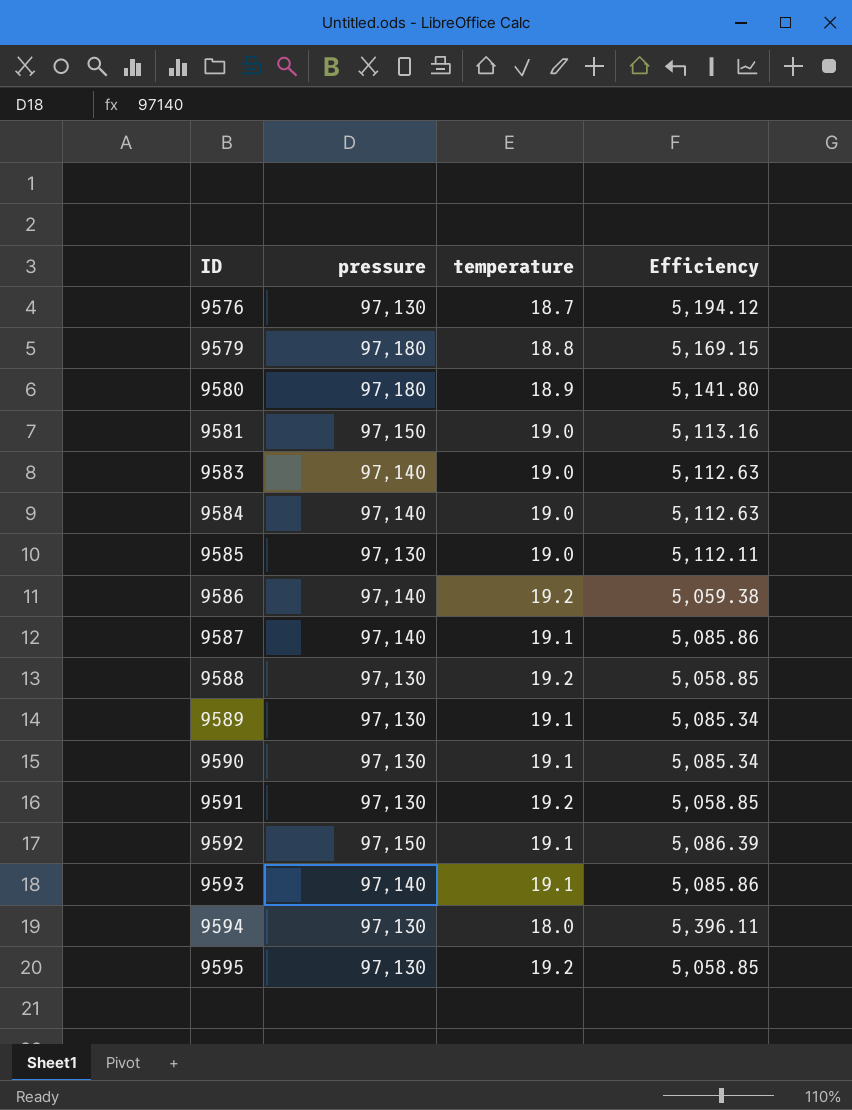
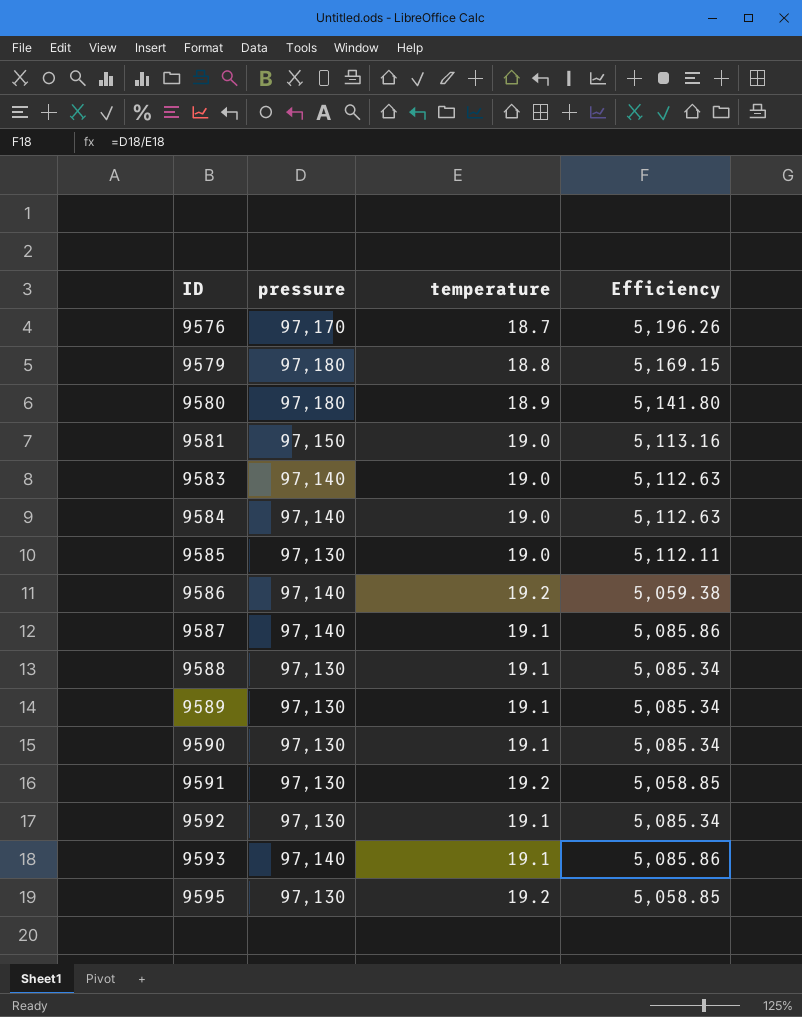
row 9594: 97,130 | 18.0 | 5,396.11 -> none
9576 | pressure: 97,130 -> 97,170
9576 | Efficiency: 5,194.12 -> 5,196.26
9588 | temperature: 19.2 -> 19.1
9588 | Efficiency: 5,058.85 -> 5,085.34
9592 | pressure: 97,150 -> 97,130
9592 | Efficiency: 5,086.39 -> 5,085.34

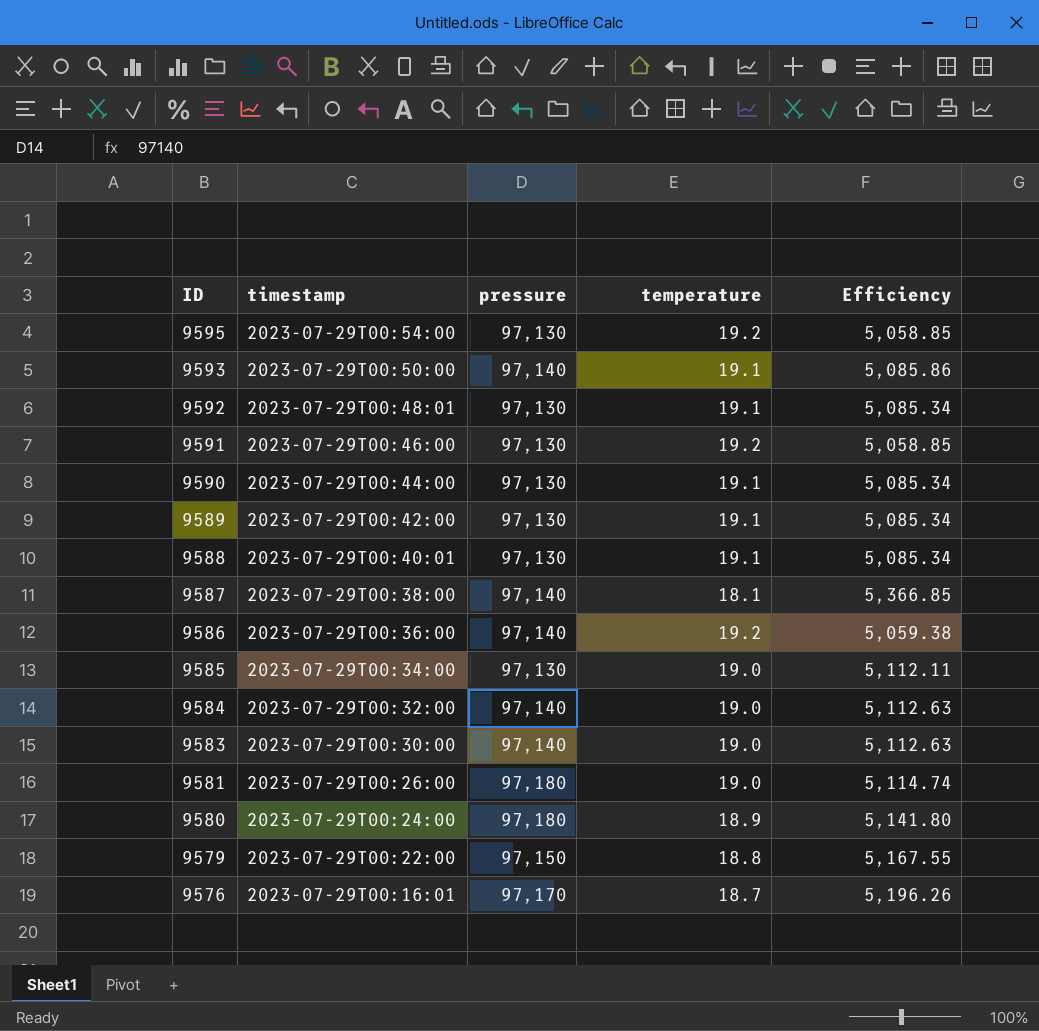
row order: ID ascending -> ID descending
column timestamp | position: none -> 2
9587 | temperature: 19.1 -> 18.1
9587 | Efficiency: 5,085.86 -> 5,366.85
9581 | pressure: 97,150 -> 97,180
9581 | Efficiency: 5,113.16 -> 5,114.74
9579 | pressure: 97,180 -> 97,150
9579 | Efficiency: 5,169.15 -> 5,167.55

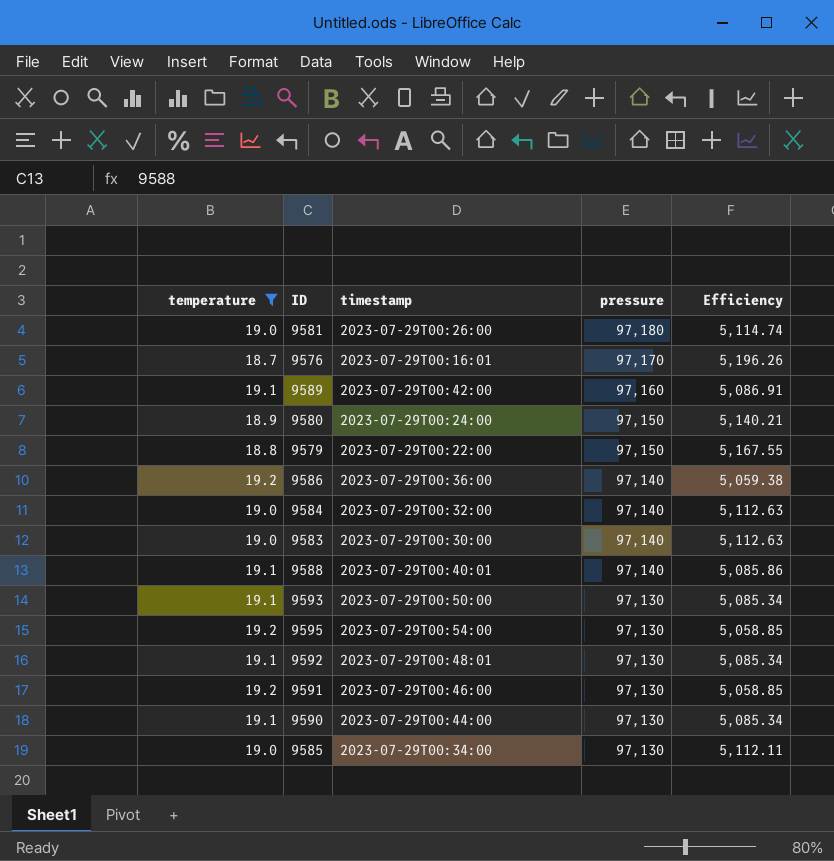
filter: none -> temperature != 18.1
row order: ID descending -> pressure descending
column temperature | position: 4 -> 1
9589 | pressure: 97,130 -> 97,160
9589 | Efficiency: 5,085.34 -> 5,086.91
9580 | pressure: 97,180 -> 97,150
9580 | Efficiency: 5,141.80 -> 5,140.21
9588 | pressure: 97,130 -> 97,140
9588 | Efficiency: 5,085.34 -> 5,085.86
9593 | pressure: 97,140 -> 97,130
9593 | Efficiency: 5,085.86 -> 5,085.34

